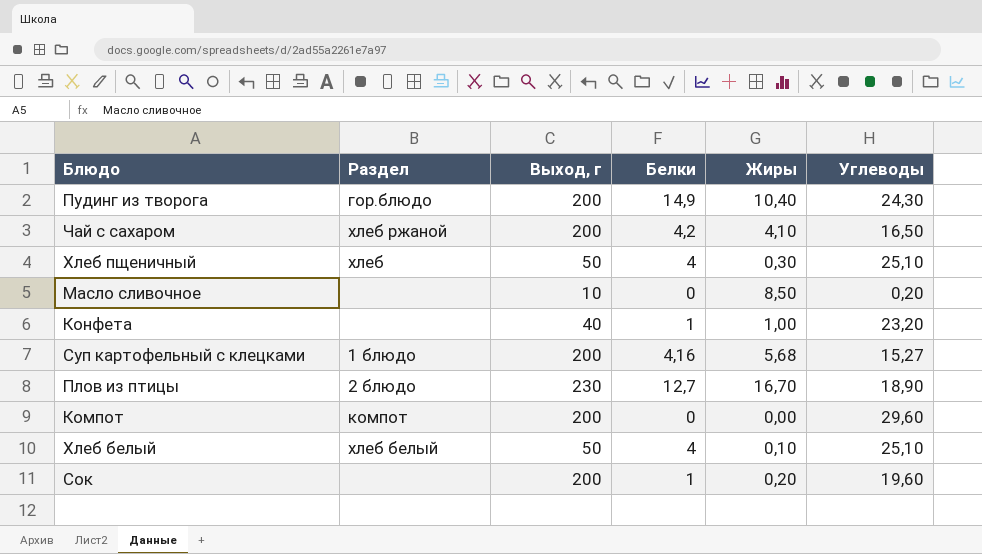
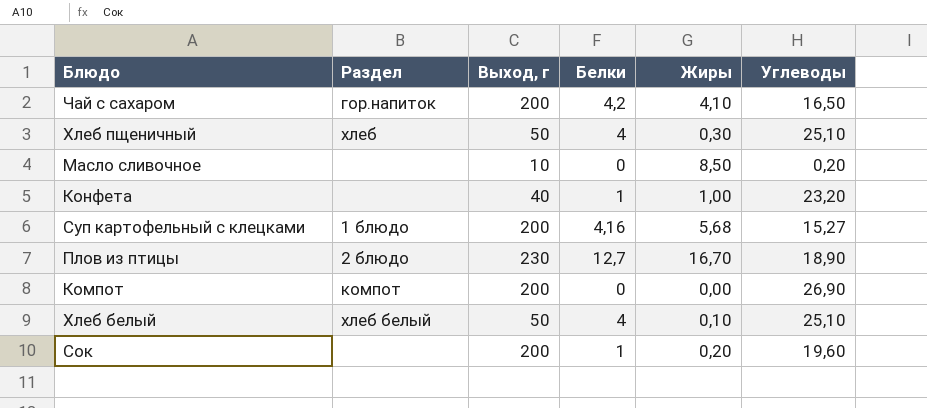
row Пудинг из творога: гор.блюдо | 200 | 14,9 | 10,40 | 24,30 -> none
Чай с сахаром | Раздел: хлеб ржаной -> гор.напиток
Компот | Углеводы: 29,60 -> 26,90

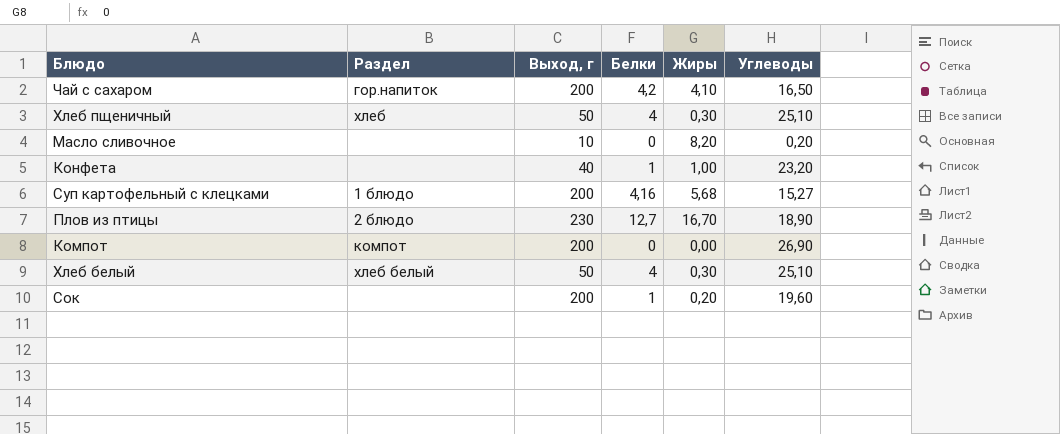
Масло сливочное | Жиры: 8,50 -> 8,20
Хлеб белый | Жиры: 0,10 -> 0,30

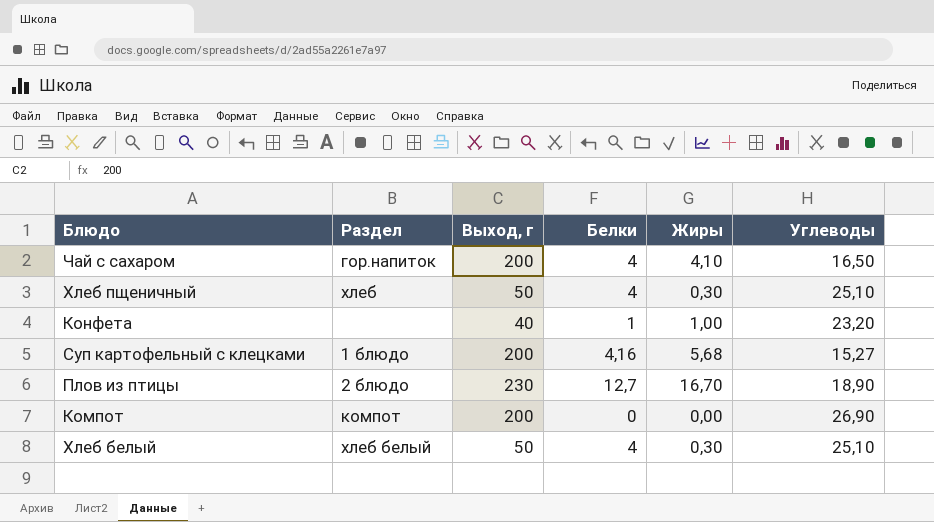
row Масло сливочное: none | 10 | 0 | 8,20 | 0,20 -> none
row Сок: none | 200 | 1 | 0,20 | 19,60 -> none
Чай с сахаром | Белки: 4,2 -> 4

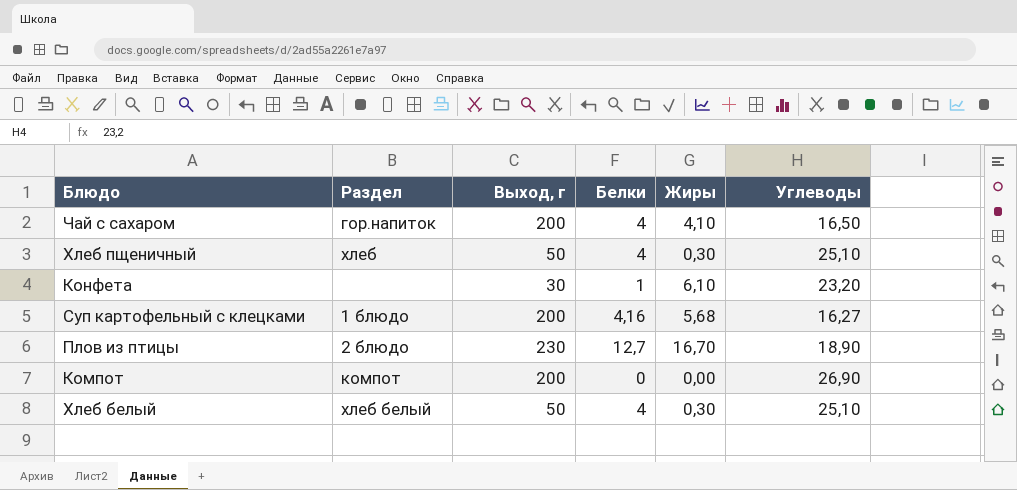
Конфета | Выход, г: 40 -> 30
Конфета | Жиры: 1,00 -> 6,10
Суп картофельный с клецками | Углеводы: 15,27 -> 16,27

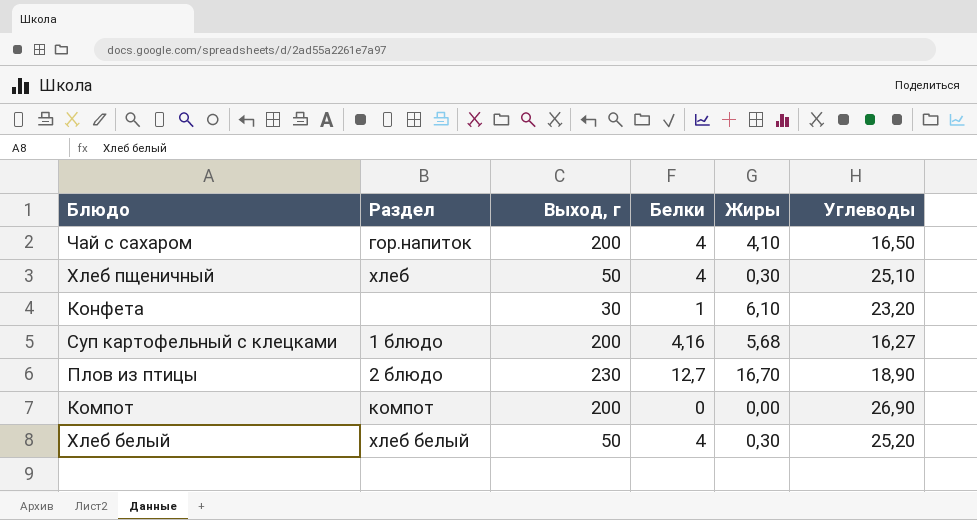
Хлеб белый | Углеводы: 25,10 -> 25,20

